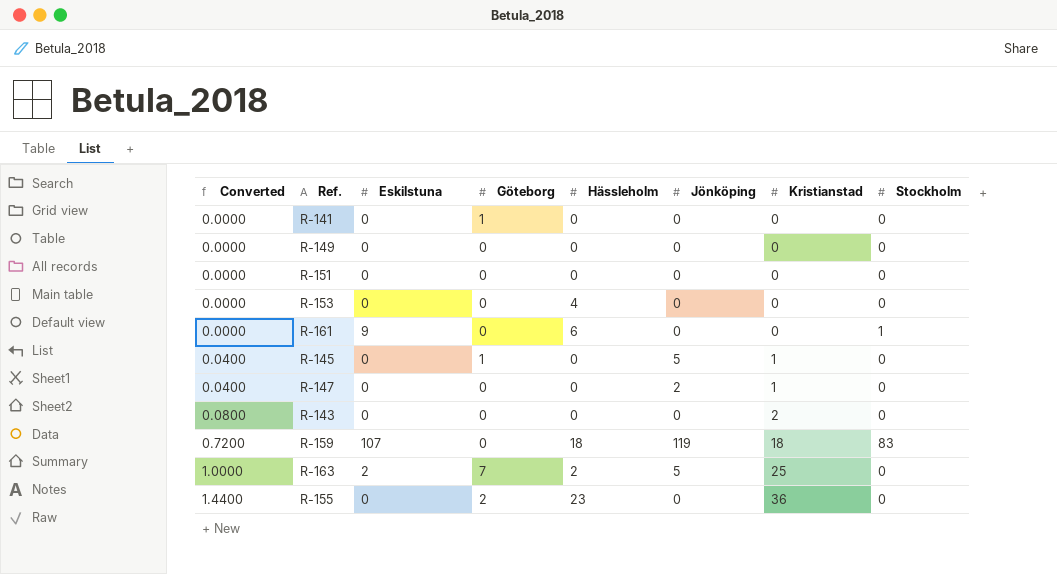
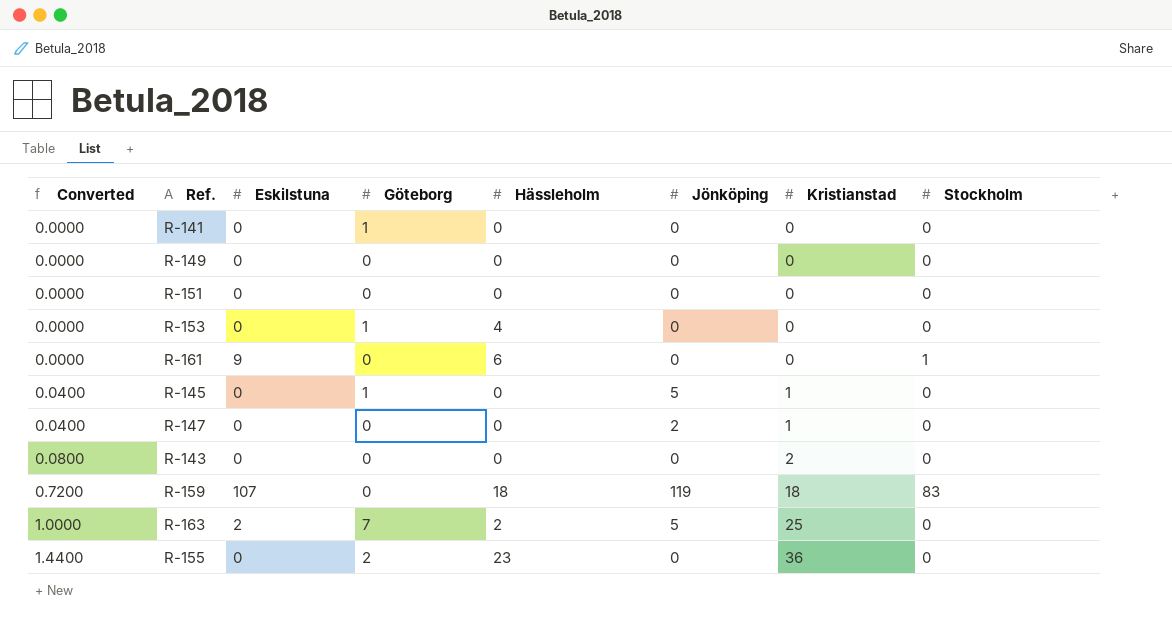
R-153 | Göteborg: 0 -> 1

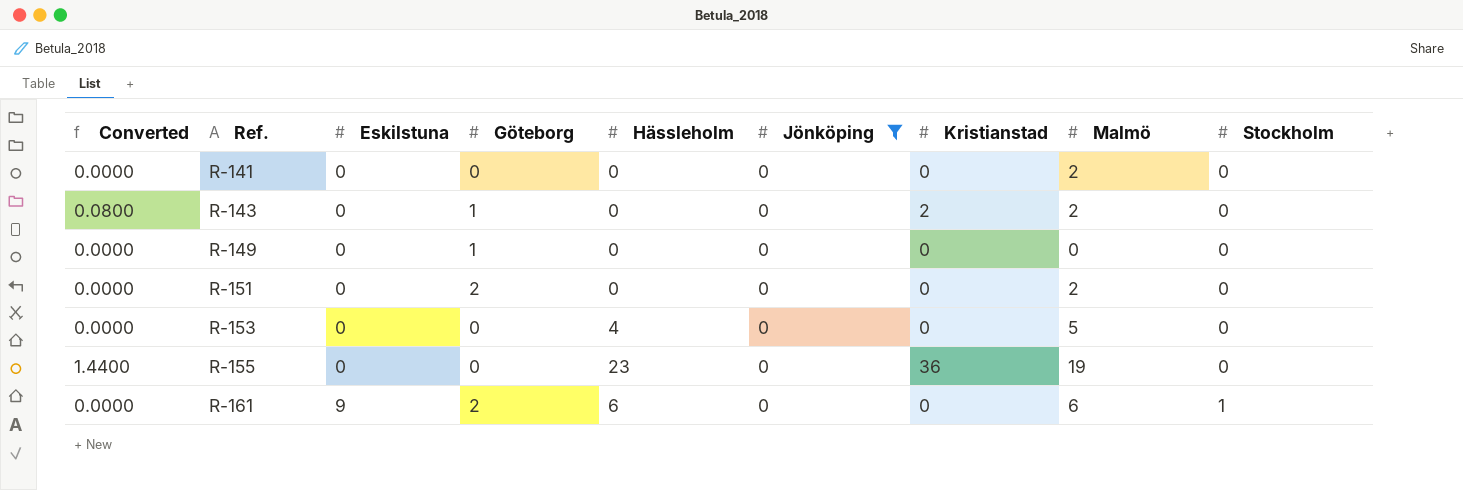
filter: none -> Jönköping = 0
row order: Converted ascending -> Ref. ascending
column Malmö | position: none -> 8
R-141 | Göteborg: 1 -> 0
R-143 | Göteborg: 0 -> 1
R-149 | Göteborg: 0 -> 1
R-151 | Göteborg: 0 -> 2
R-153 | Göteborg: 1 -> 0
R-155 | Göteborg: 2 -> 0
R-161 | Göteborg: 0 -> 2

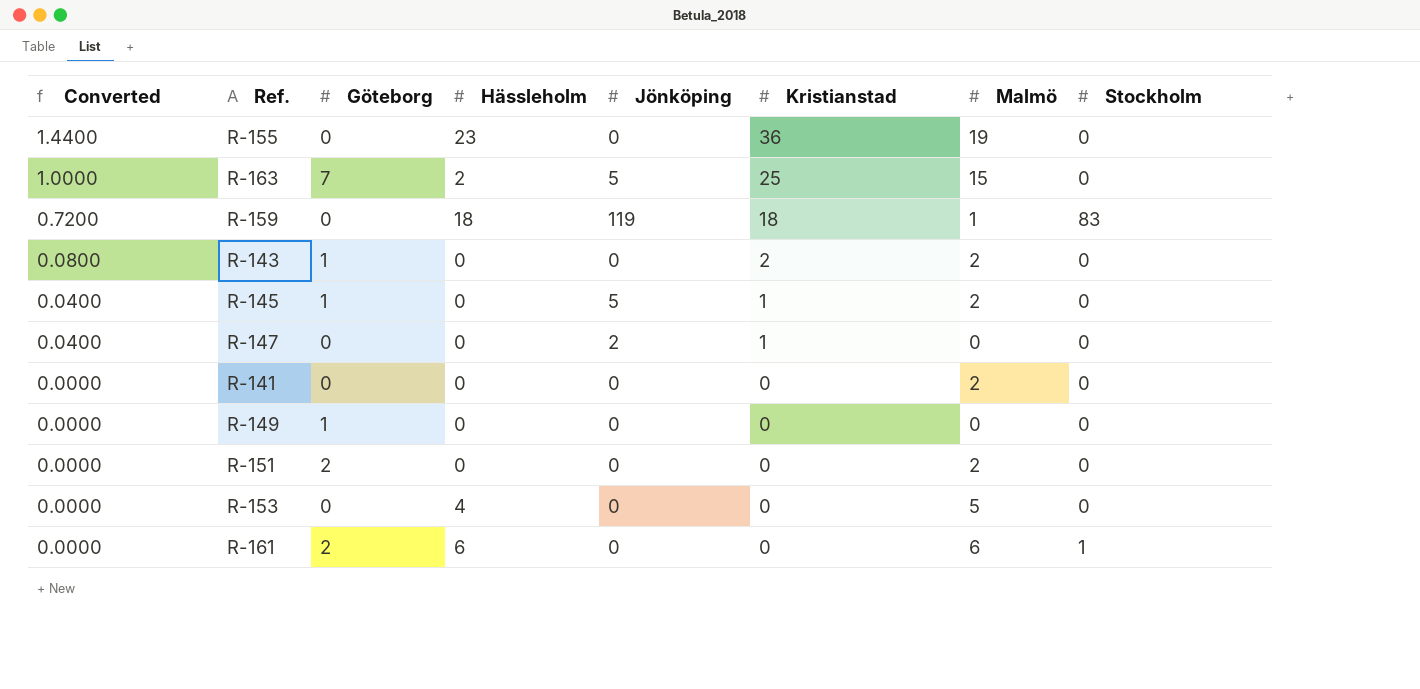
filter: Jönköping = 0 -> none
row order: Ref. ascending -> Converted descending
column Eskilstuna | position: 3 -> none

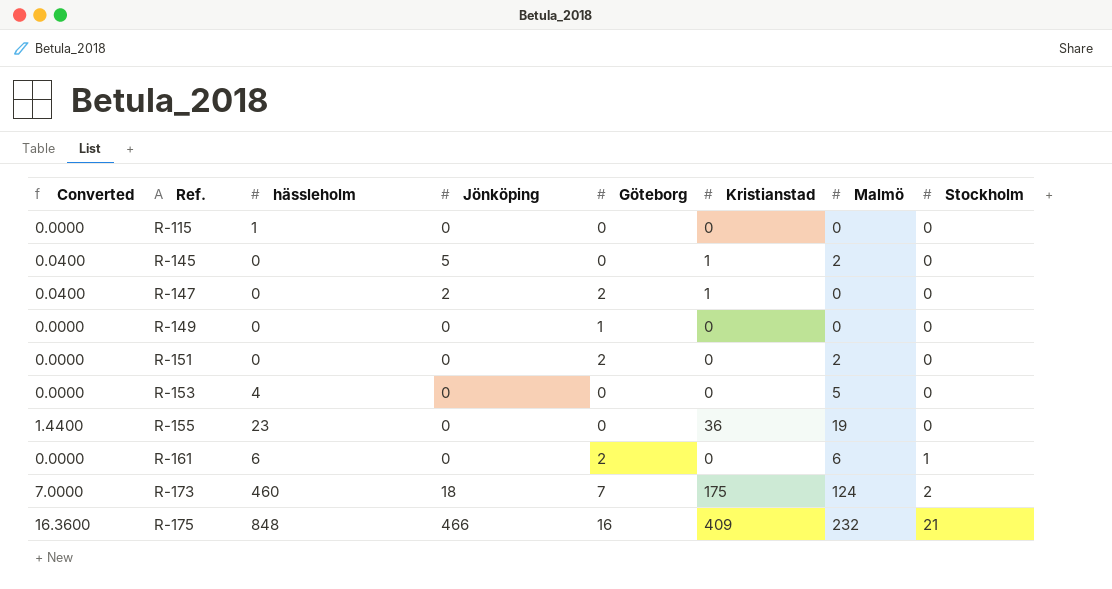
row order: Converted descending -> Ref. ascending
column name: Hässleholm -> hässleholm
column Göteborg | position: 3 -> 5
row R-163: 1.0000 | 7 | 2 | 5 | 25 | 15 | 0 -> none
row R-159: 0.7200 | 0 | 18 | 119 | 18 | 1 | 83 -> none
row R-143: 0.0800 | 1 | 0 | 0 | 2 | 2 | 0 -> none
row R-141: 0.0000 | 0 | 0 | 0 | 0 | 2 | 0 -> none
row R-115: none -> 0.0000 | 1 | 0 | 0 | 0 | 0 | 0
R-145 | Göteborg: 1 -> 0
R-147 | Göteborg: 0 -> 2
row R-173: none -> 7.0000 | 460 | 18 | 7 | 175 | 124 | 2
row R-175: none -> 16.3600 | 848 | 466 | 16 | 409 | 232 | 21

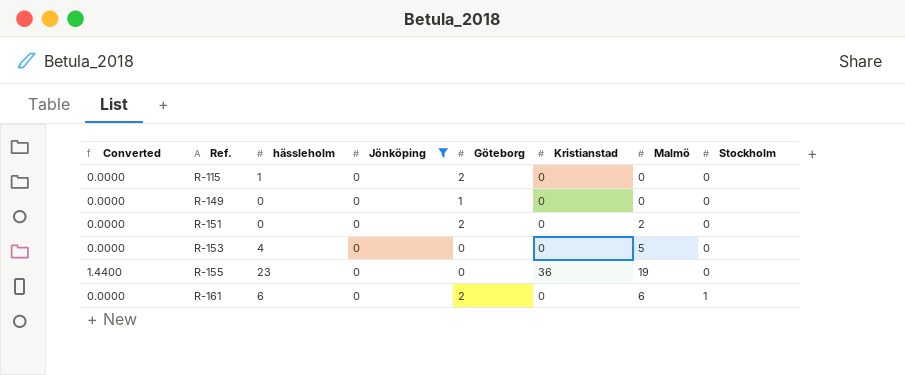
filter: none -> Jönköping = 0
R-115 | Göteborg: 0 -> 2

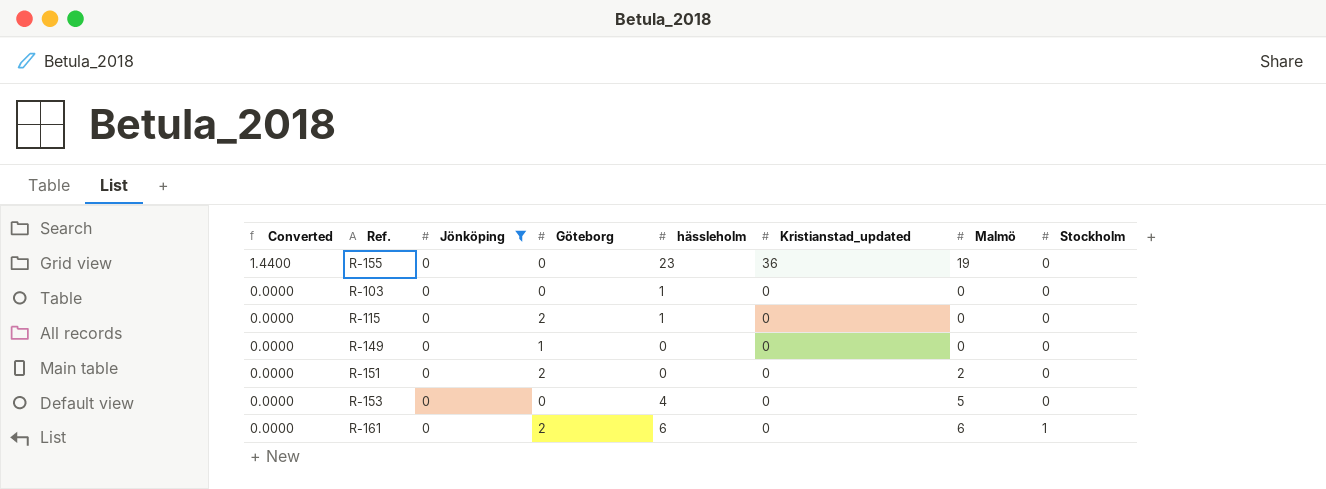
row order: Ref. ascending -> Converted descending
column hässleholm | position: 3 -> 5
column name: Kristianstad -> Kristianstad_updated
row R-103: none -> 0.0000 | 0 | 0 | 1 | 0 | 0 | 0

